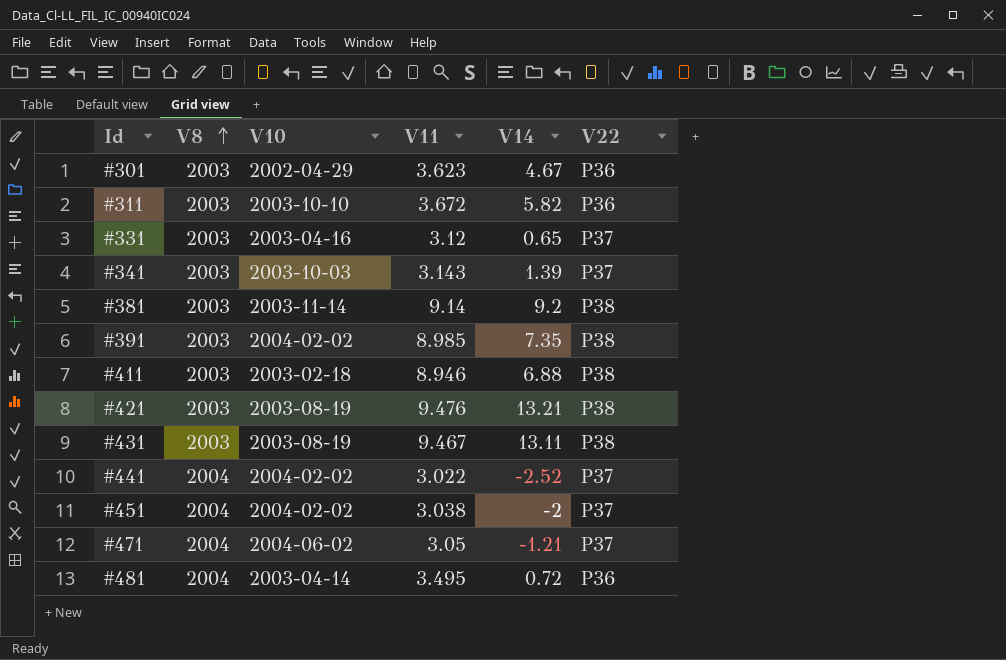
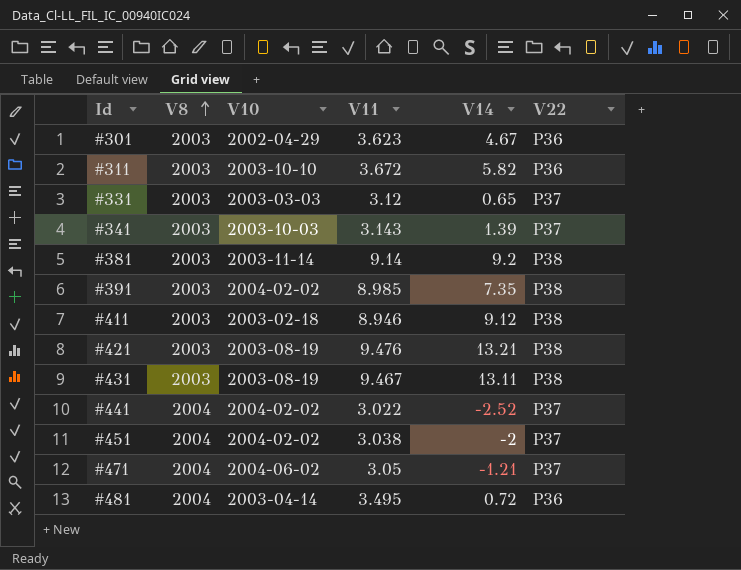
#331 | V10: 2003-04-16 -> 2003-03-03
#411 | V14: 6.88 -> 9.12

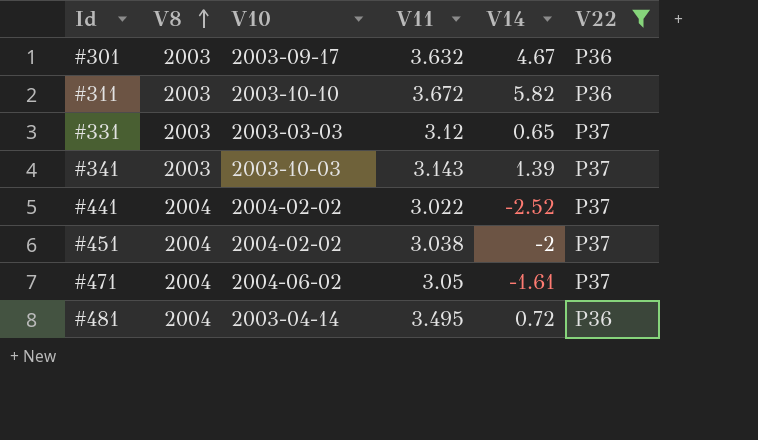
filter: none -> V22 != P38
#301 | V10: 2002-04-29 -> 2003-09-17
#301 | V11: 3.623 -> 3.632
#471 | V14: -1.21 -> -1.61

